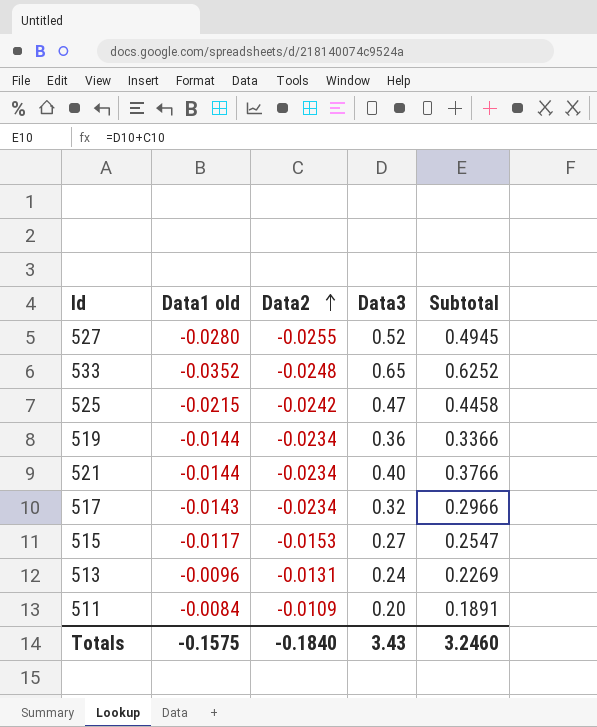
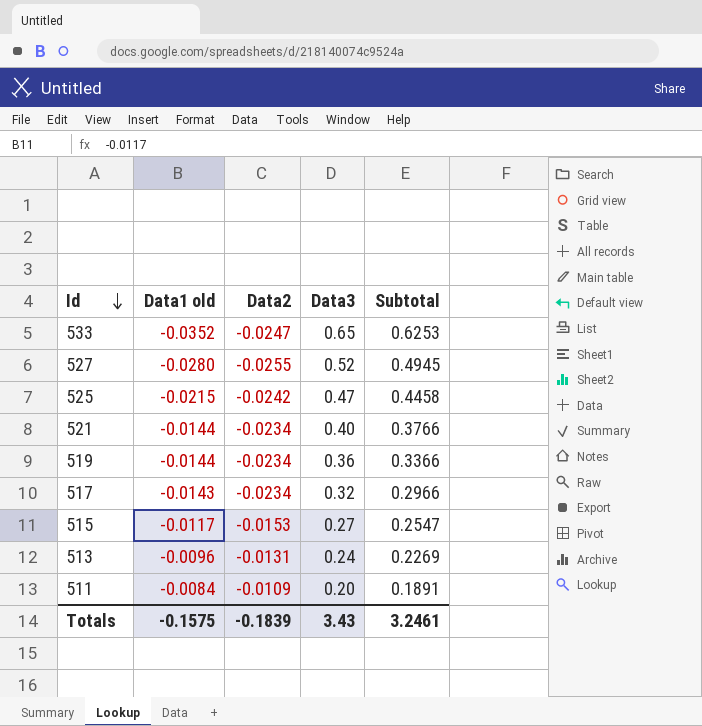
row order: Data2 ascending -> Id descending
533 | Data2: -0.0248 -> -0.0247
533 | Subtotal: 0.6252 -> 0.6253
Totals | Data2: -0.1840 -> -0.1839
Totals | Subtotal: 3.2460 -> 3.2461

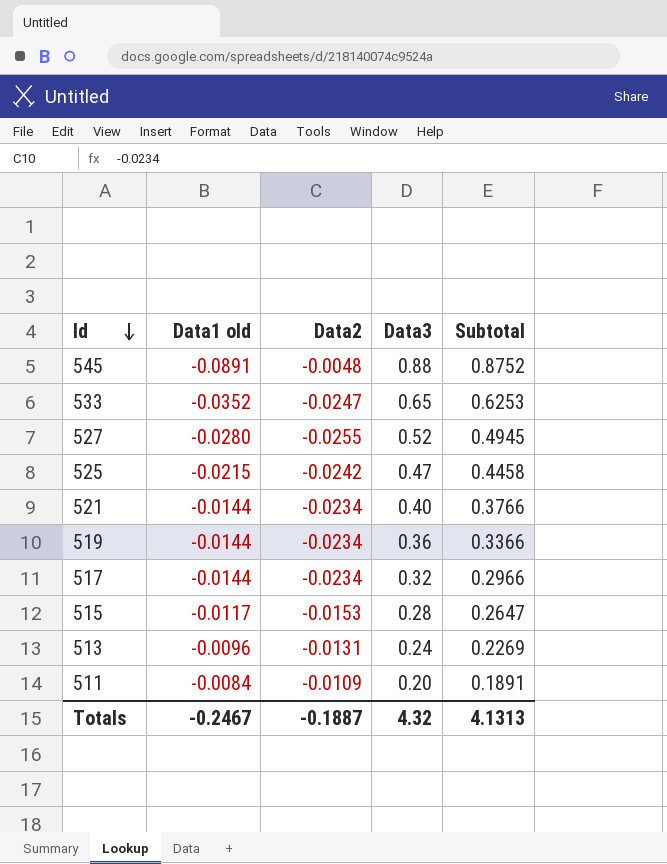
row 545: none -> -0.0891 | -0.0048 | 0.88 | 0.8752
517 | Data1 old: -0.0143 -> -0.0144
515 | Data3: 0.27 -> 0.28
515 | Subtotal: 0.2547 -> 0.2647
Totals | Data1 old: -0.1575 -> -0.2467
Totals | Data2: -0.1839 -> -0.1887
Totals | Data3: 3.43 -> 4.32
Totals | Subtotal: 3.2461 -> 4.1313

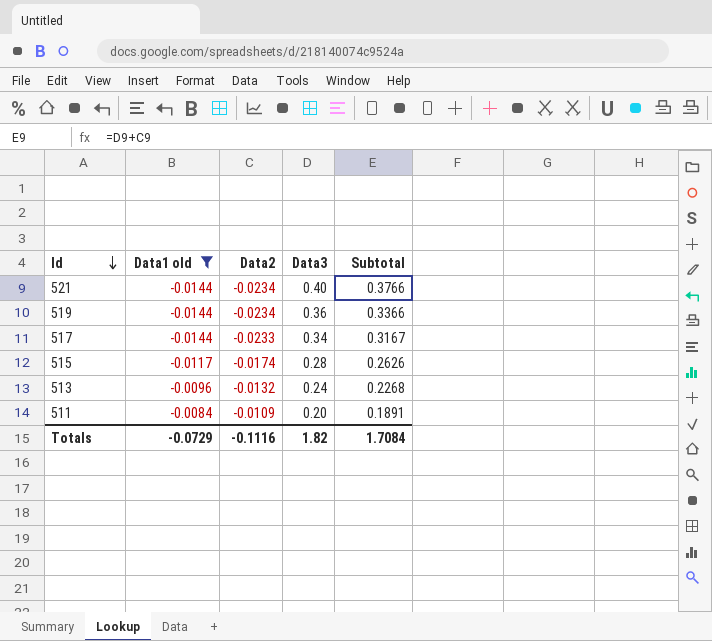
filter: none -> Data1 old >= -0.0144
517 | Data2: -0.0234 -> -0.0233
517 | Data3: 0.32 -> 0.34
517 | Subtotal: 0.2966 -> 0.3167
515 | Data2: -0.0153 -> -0.0174
515 | Subtotal: 0.2647 -> 0.2626
513 | Data2: -0.0131 -> -0.0132
513 | Subtotal: 0.2269 -> 0.2268
Totals | Data1 old: -0.2467 -> -0.0729
Totals | Data2: -0.1887 -> -0.1116
Totals | Data3: 4.32 -> 1.82
Totals | Subtotal: 4.1313 -> 1.7084

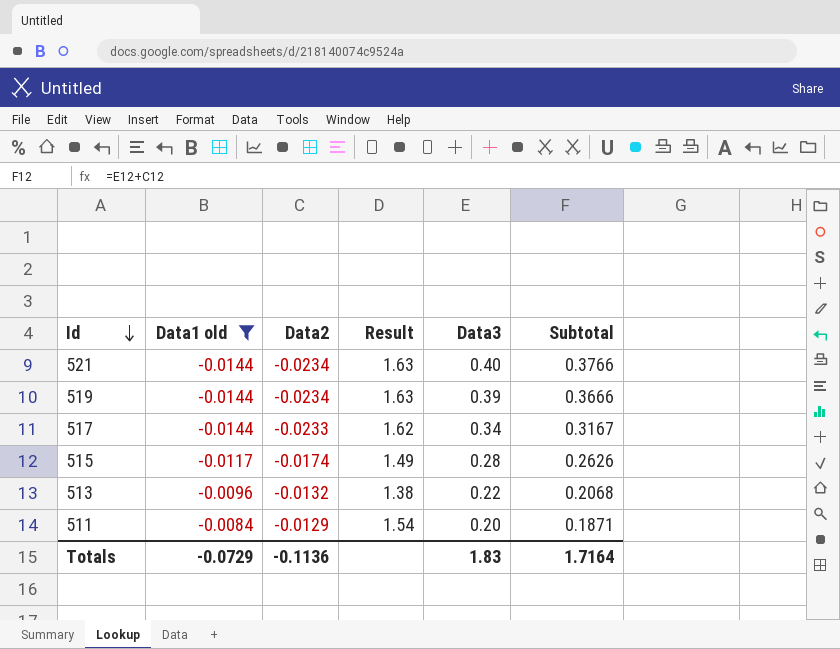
column Result | formula: none -> [Data2] / [Data1 old]
519 | Data3: 0.36 -> 0.39
519 | Subtotal: 0.3366 -> 0.3666
513 | Data3: 0.24 -> 0.22
513 | Subtotal: 0.2268 -> 0.2068
511 | Data2: -0.0109 -> -0.0129
511 | Subtotal: 0.1891 -> 0.1871
Totals | Data2: -0.1116 -> -0.1136
Totals | Data3: 1.82 -> 1.83
Totals | Subtotal: 1.7084 -> 1.7164

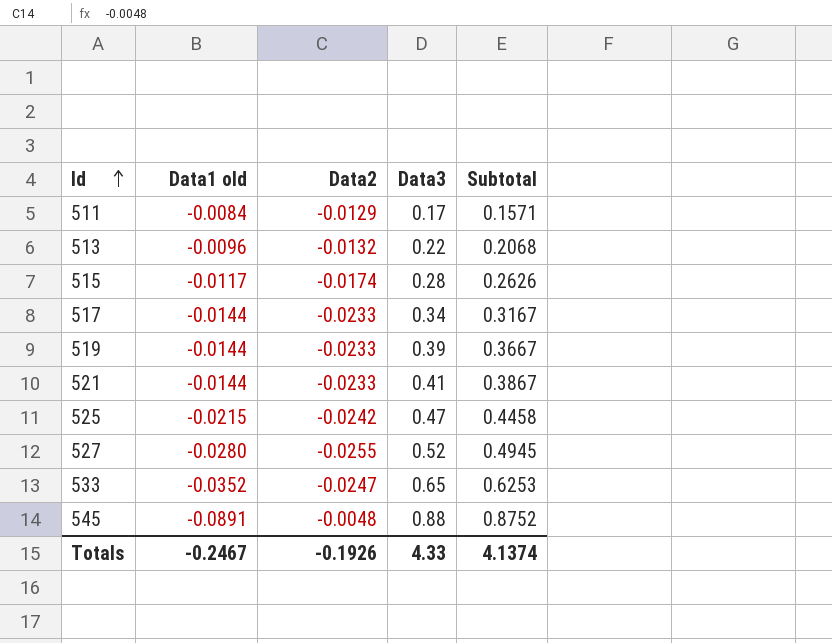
filter: Data1 old >= -0.0144 -> none
row order: Id descending -> Id ascending
column Result | formula: [Data2] / [Data1 old] -> none
511 | Data3: 0.20 -> 0.17
511 | Subtotal: 0.1871 -> 0.1571
519 | Data2: -0.0234 -> -0.0233
519 | Subtotal: 0.3666 -> 0.3667
521 | Data2: -0.0234 -> -0.0233
521 | Data3: 0.40 -> 0.41
521 | Subtotal: 0.3766 -> 0.3867
Totals | Data1 old: -0.0729 -> -0.2467
Totals | Data2: -0.1136 -> -0.1926
Totals | Data3: 1.83 -> 4.33
Totals | Subtotal: 1.7164 -> 4.1374

